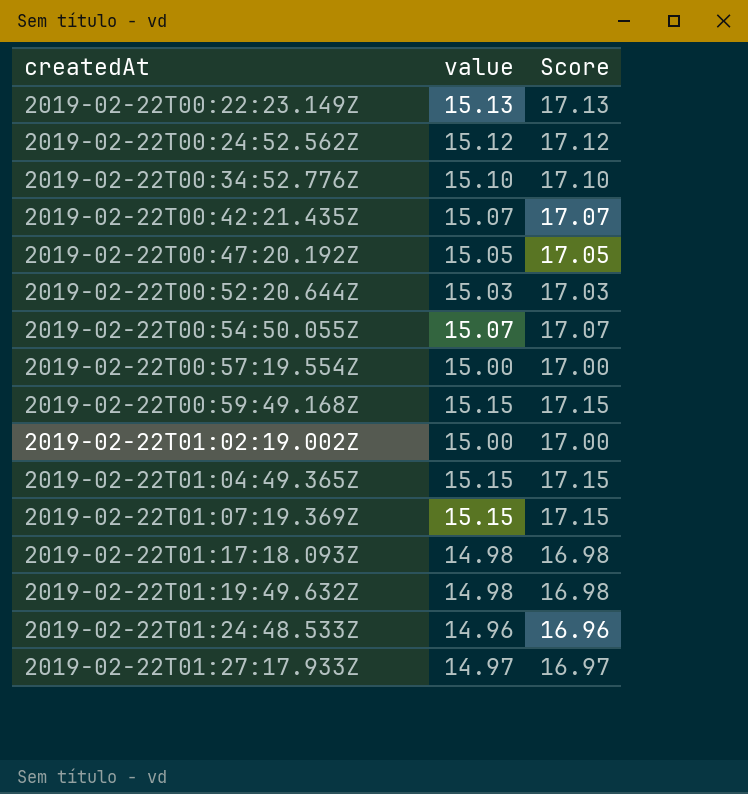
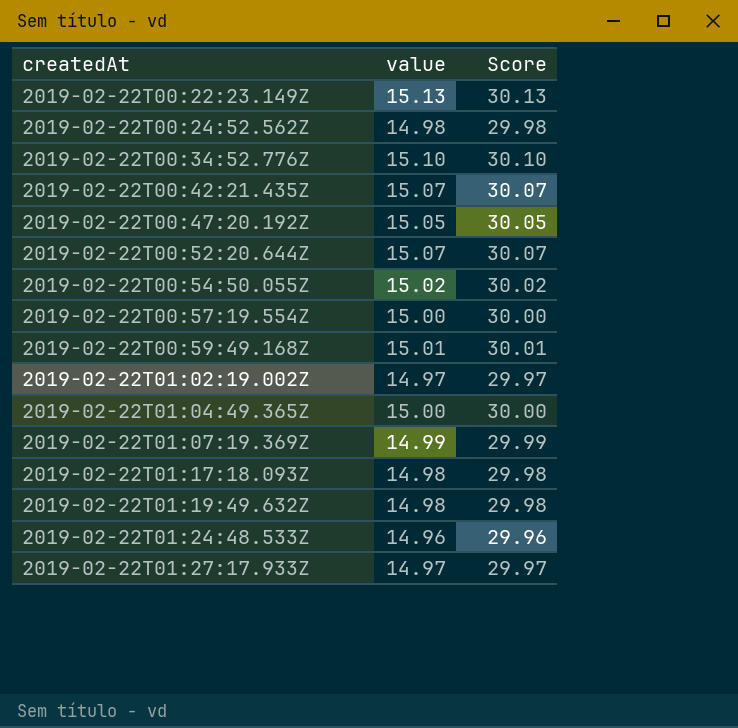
column Score | formula: [value] + 2 -> [value] + 15
2019-02-22T00:24:52.562Z | value: 15.12 -> 14.98
2019-02-22T00:52:20.644Z | value: 15.03 -> 15.07
2019-02-22T00:54:50.055Z | value: 15.07 -> 15.02
2019-02-22T00:59:49.168Z | value: 15.15 -> 15.01
2019-02-22T01:02:19.002Z | value: 15.00 -> 14.97
2019-02-22T01:04:49.365Z | value: 15.15 -> 15.00
2019-02-22T01:07:19.369Z | value: 15.15 -> 14.99

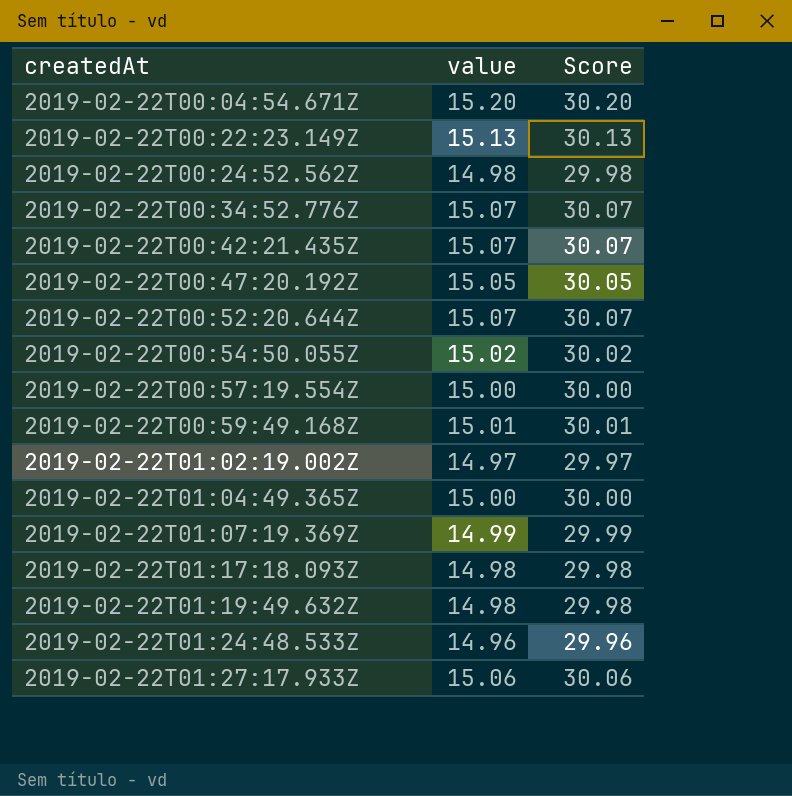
row 2019-02-22T00:04:54.671Z: none -> 15.20 | 30.20
2019-02-22T00:34:52.776Z | value: 15.10 -> 15.07
2019-02-22T00:34:52.776Z | Score: 30.10 -> 30.07
2019-02-22T01:27:17.933Z | value: 14.97 -> 15.06
2019-02-22T01:27:17.933Z | Score: 29.97 -> 30.06

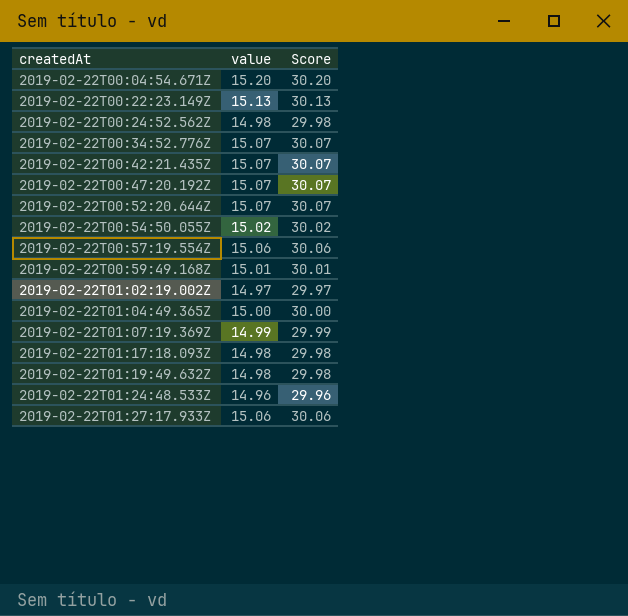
2019-02-22T00:47:20.192Z | value: 15.05 -> 15.07
2019-02-22T00:47:20.192Z | Score: 30.05 -> 30.07
2019-02-22T00:57:19.554Z | value: 15.00 -> 15.06
2019-02-22T00:57:19.554Z | Score: 30.00 -> 30.06

